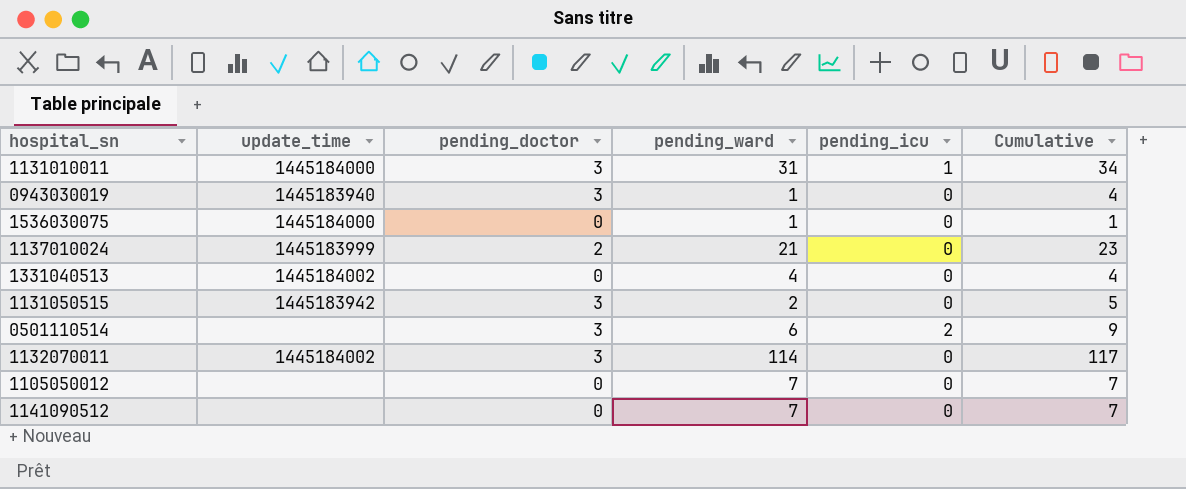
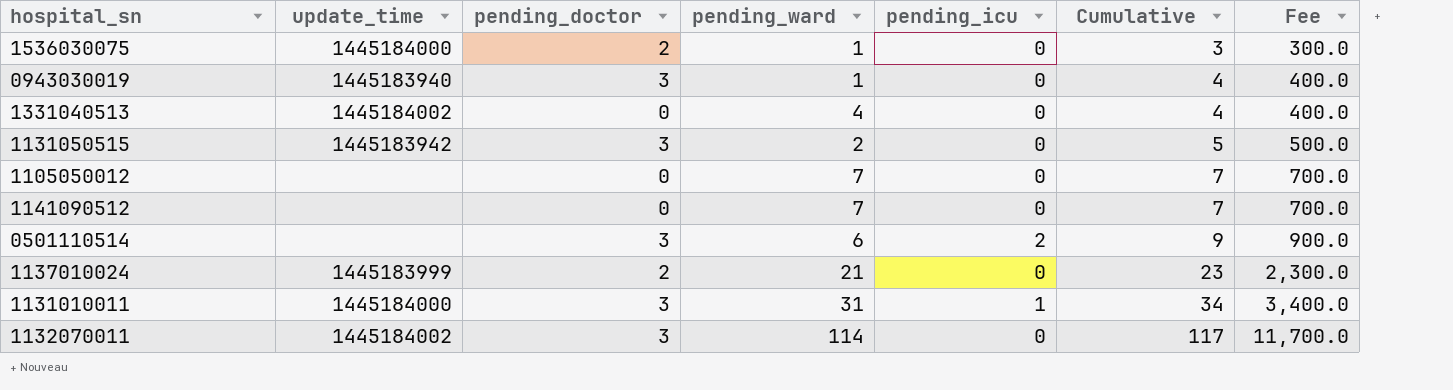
row order: none -> Cumulative ascending
column Fee | formula: none -> [Cumulative] * 100
1536030075 | pending_doctor: 0 -> 2
1536030075 | Cumulative: 1 -> 3

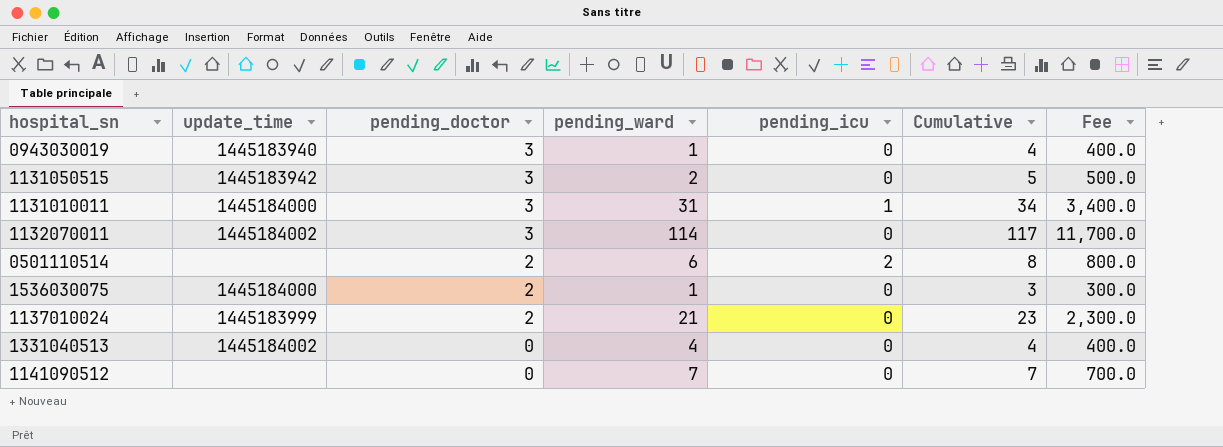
row order: Cumulative ascending -> pending_doctor descending
row 1105050012: none | 0 | 7 | 0 | 7 | 700.0 -> none
0501110514 | pending_doctor: 3 -> 2
0501110514 | Cumulative: 9 -> 8
0501110514 | Fee: 900.0 -> 800.0

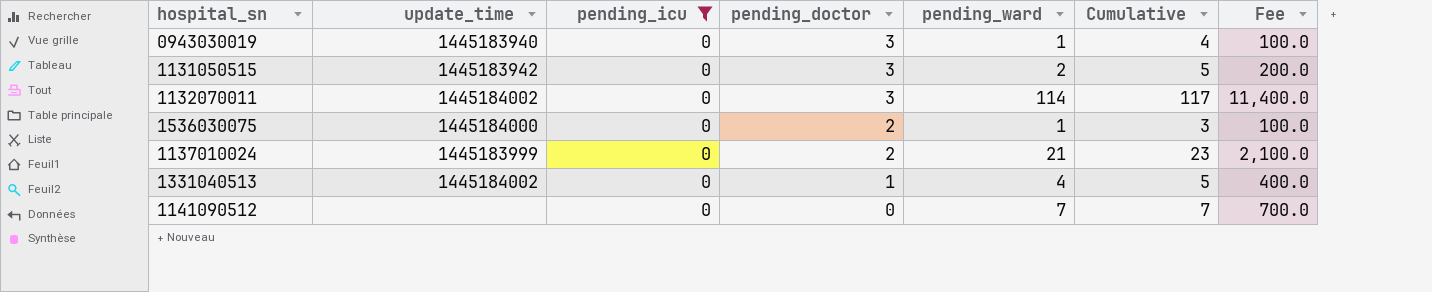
filter: none -> pending_icu = 0
column pending_icu | position: 5 -> 3
column Fee | formula: [Cumulative] * 100 -> [pending_ward] * 100
1331040513 | pending_doctor: 0 -> 1
1331040513 | Cumulative: 4 -> 5

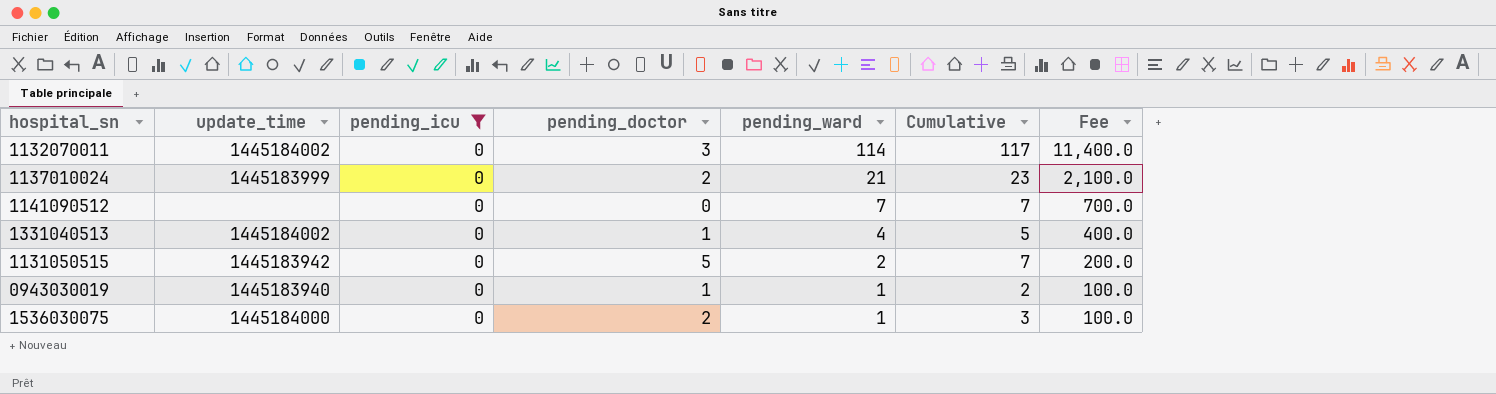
row order: pending_doctor descending -> pending_ward descending
1131050515 | pending_doctor: 3 -> 5
1131050515 | Cumulative: 5 -> 7
0943030019 | pending_doctor: 3 -> 1
0943030019 | Cumulative: 4 -> 2

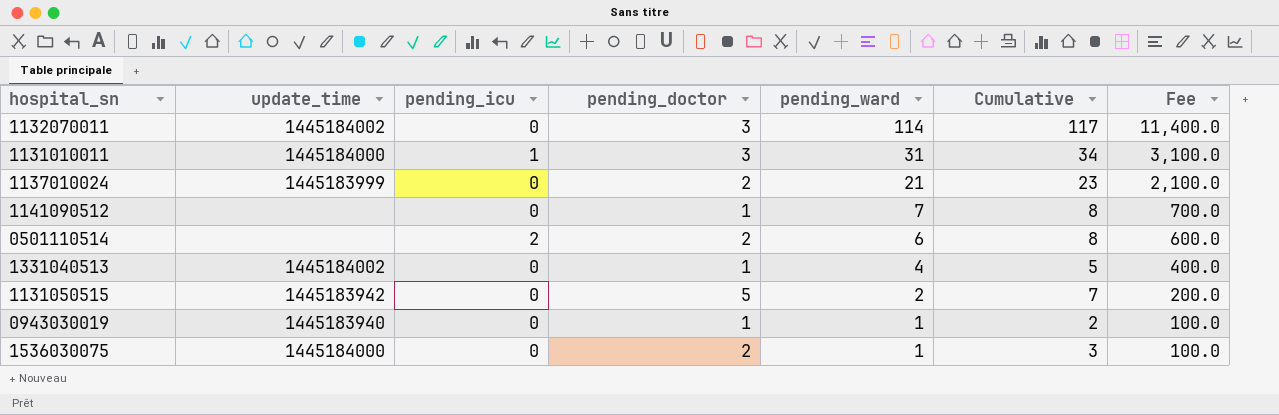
filter: pending_icu = 0 -> none
1141090512 | pending_doctor: 0 -> 1
1141090512 | Cumulative: 7 -> 8

